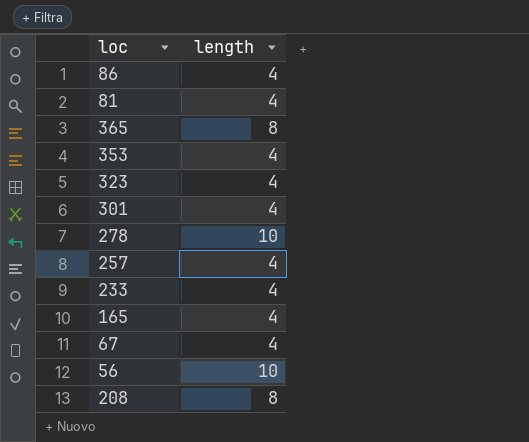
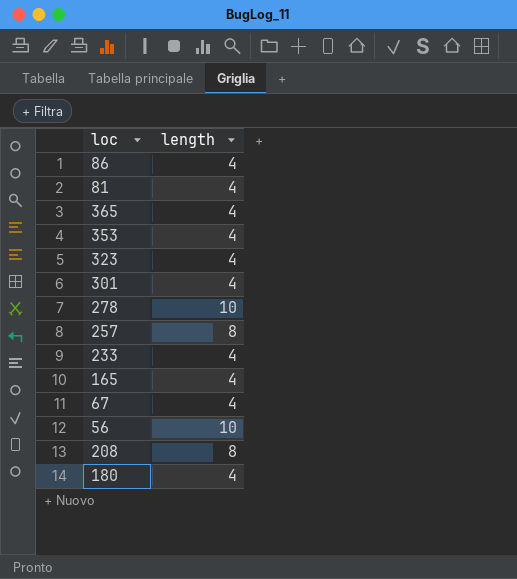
365 | length: 8 -> 4
257 | length: 4 -> 8
row 180: none -> 4

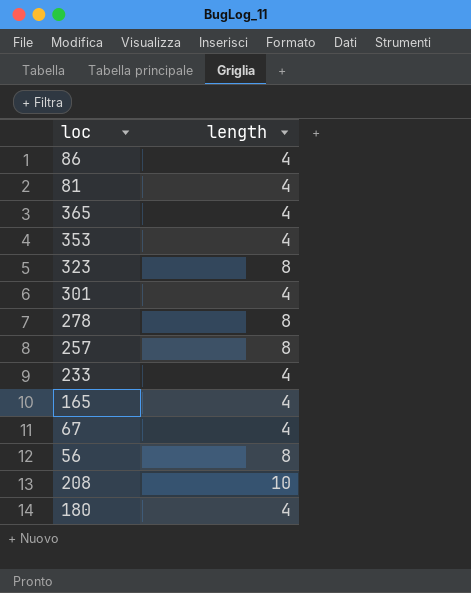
323 | length: 4 -> 8
278 | length: 10 -> 8
56 | length: 10 -> 8
208 | length: 8 -> 10

